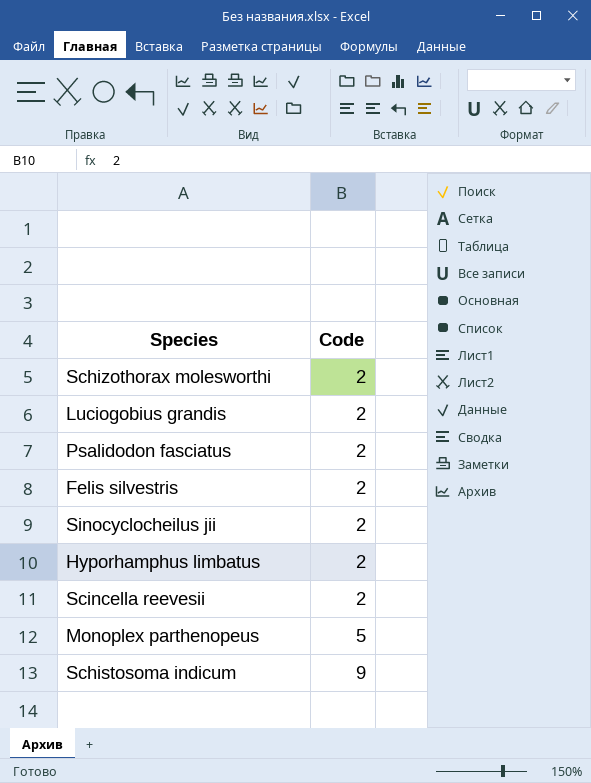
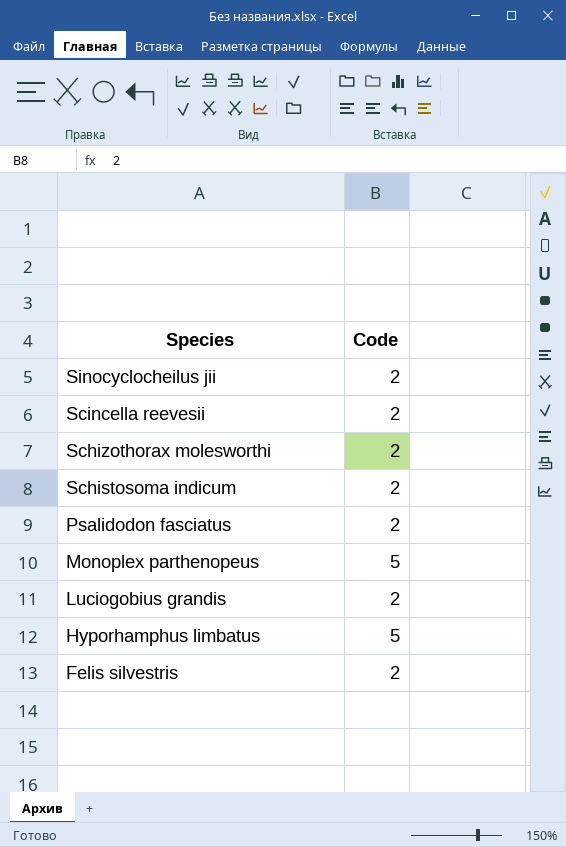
row order: Code ascending -> Species descending
Schistosoma indicum | Code: 9 -> 2
Hyporhamphus limbatus | Code: 2 -> 5

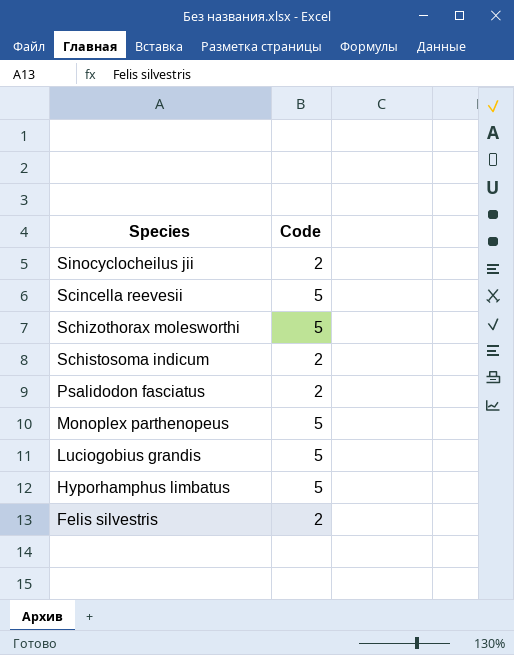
Scincella reevesii | Code: 2 -> 5
Schizothorax molesworthi | Code: 2 -> 5
Luciogobius grandis | Code: 2 -> 5

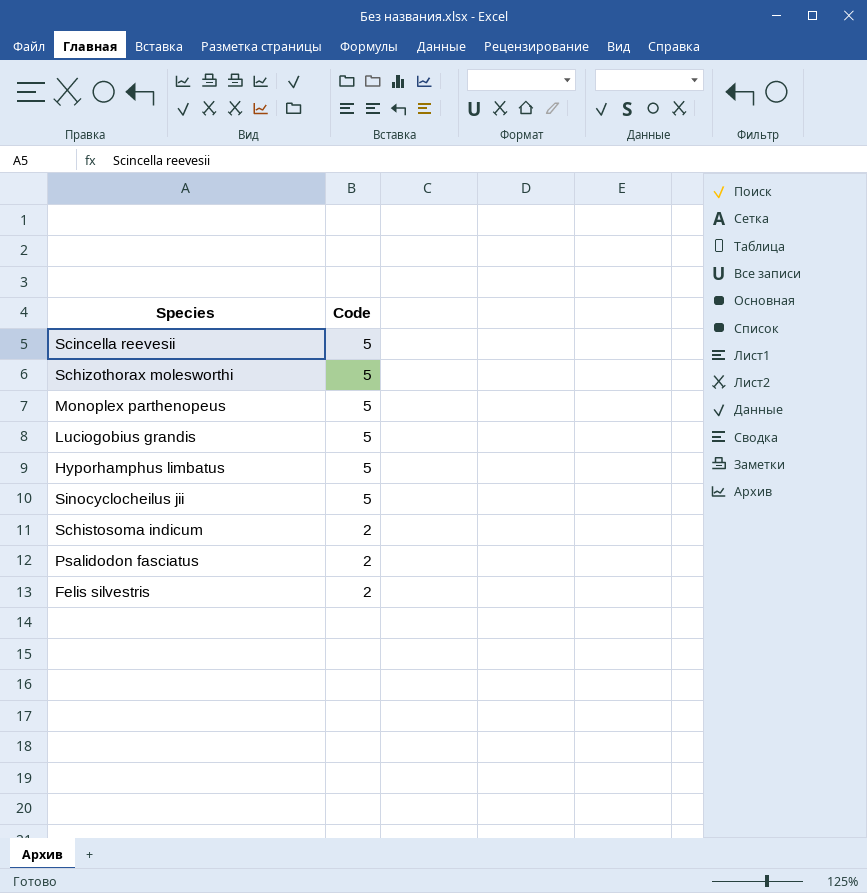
row order: Species descending -> Code descending
Sinocyclocheilus jii | Code: 2 -> 5

